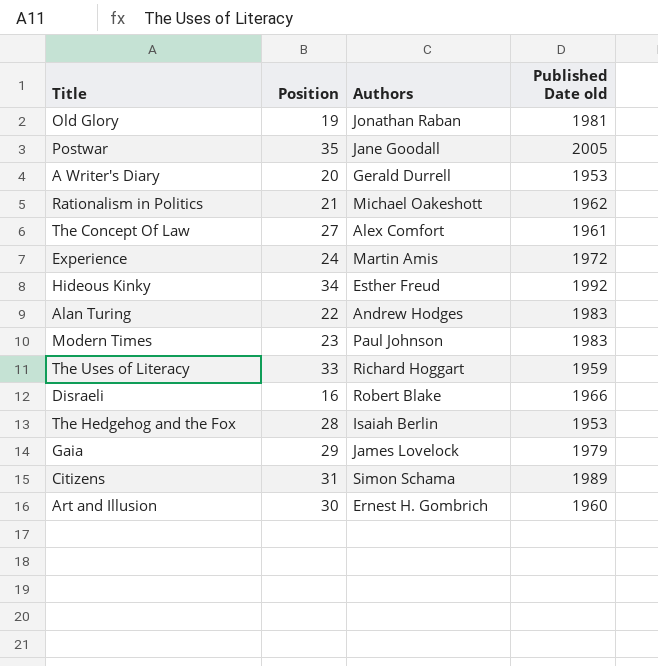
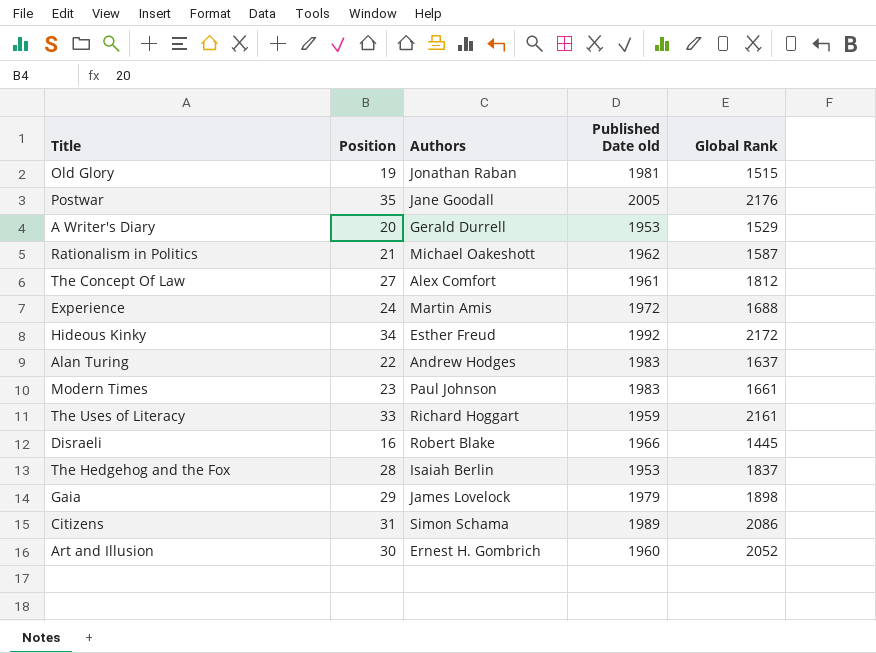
column Global Rank | position: none -> 5

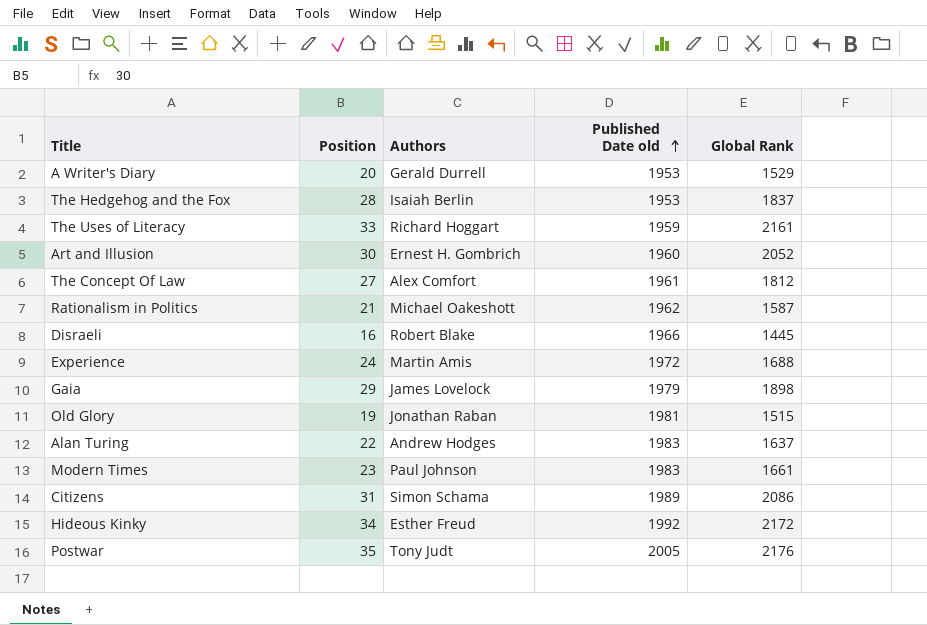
row order: none -> Published Date old ascending
Postwar | Authors: Jane Goodall -> Tony Judt

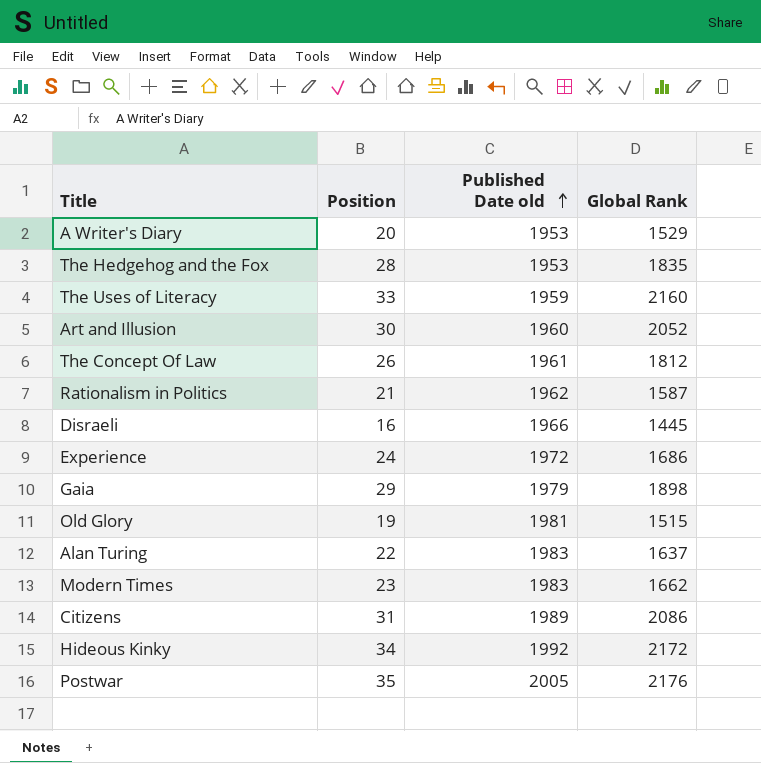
column Authors | position: 3 -> none
The Hedgehog and the Fox | Global Rank: 1837 -> 1835
The Uses of Literacy | Global Rank: 2161 -> 2160
The Concept Of Law | Position: 27 -> 26
Experience | Global Rank: 1688 -> 1686
Modern Times | Global Rank: 1661 -> 1662

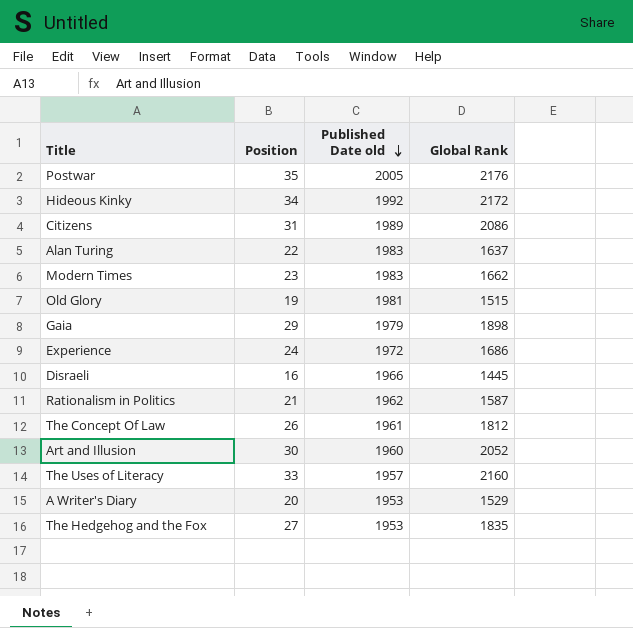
row order: Published Date old ascending -> Published Date old descending
The Uses of Literacy | Published Date old: 1959 -> 1957
The Hedgehog and the Fox | Position: 28 -> 27

